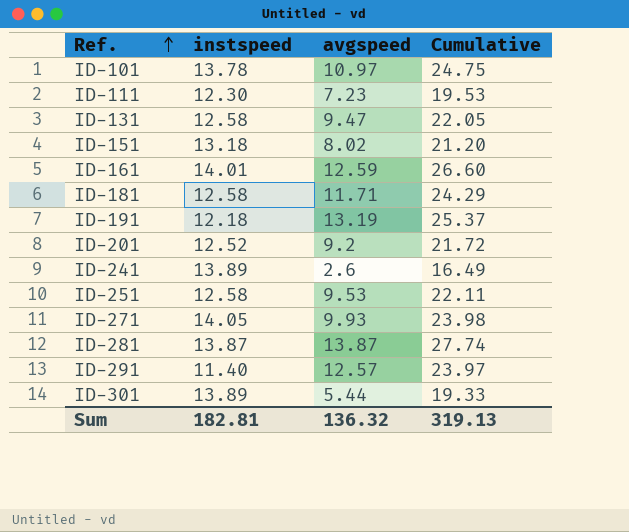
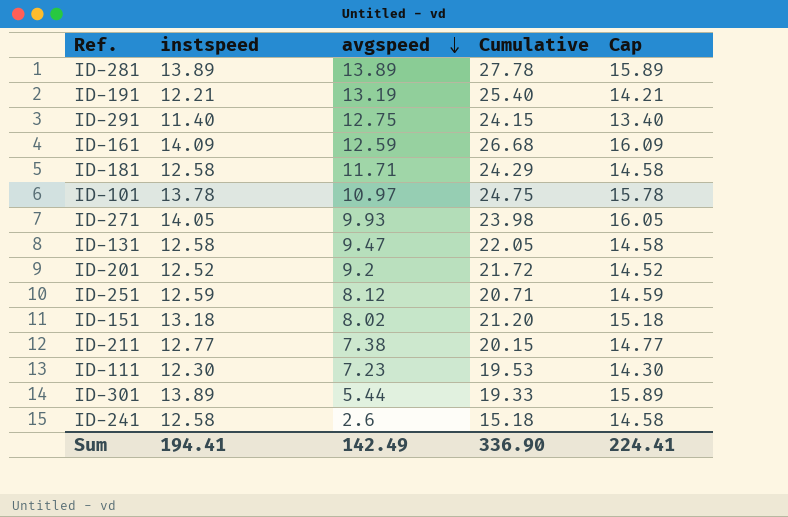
row order: Ref. ascending -> avgspeed descending
column Cap | formula: none -> [instspeed] + 2
ID-281 | instspeed: 13.87 -> 13.89
ID-281 | avgspeed: 13.87 -> 13.89
ID-281 | Cumulative: 27.74 -> 27.78
ID-191 | instspeed: 12.18 -> 12.21
ID-191 | Cumulative: 25.37 -> 25.40
ID-291 | avgspeed: 12.57 -> 12.75
ID-291 | Cumulative: 23.97 -> 24.15
ID-161 | instspeed: 14.01 -> 14.09
ID-161 | Cumulative: 26.60 -> 26.68
ID-251 | instspeed: 12.58 -> 12.59
ID-251 | avgspeed: 9.53 -> 8.12
ID-251 | Cumulative: 22.11 -> 20.71
row ID-211: none -> 12.77 | 7.38 | 20.15 | 14.77
ID-241 | instspeed: 13.89 -> 12.58
ID-241 | Cumulative: 16.49 -> 15.18
Sum | instspeed: 182.81 -> 194.41
Sum | avgspeed: 136.32 -> 142.49
Sum | Cumulative: 319.13 -> 336.90

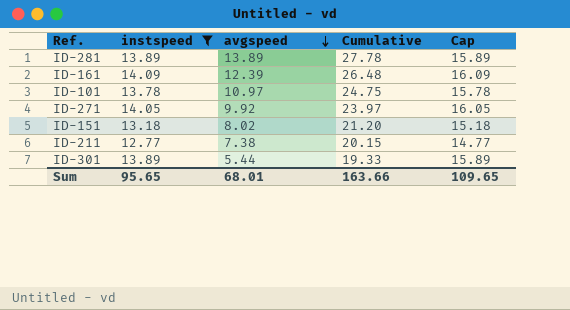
filter: none -> instspeed >= 12.77
ID-161 | avgspeed: 12.59 -> 12.39
ID-161 | Cumulative: 26.68 -> 26.48
ID-271 | avgspeed: 9.93 -> 9.92
ID-271 | Cumulative: 23.98 -> 23.97
Sum | instspeed: 194.41 -> 95.65
Sum | avgspeed: 142.49 -> 68.01
Sum | Cumulative: 336.90 -> 163.66
Sum | Cap: 224.41 -> 109.65

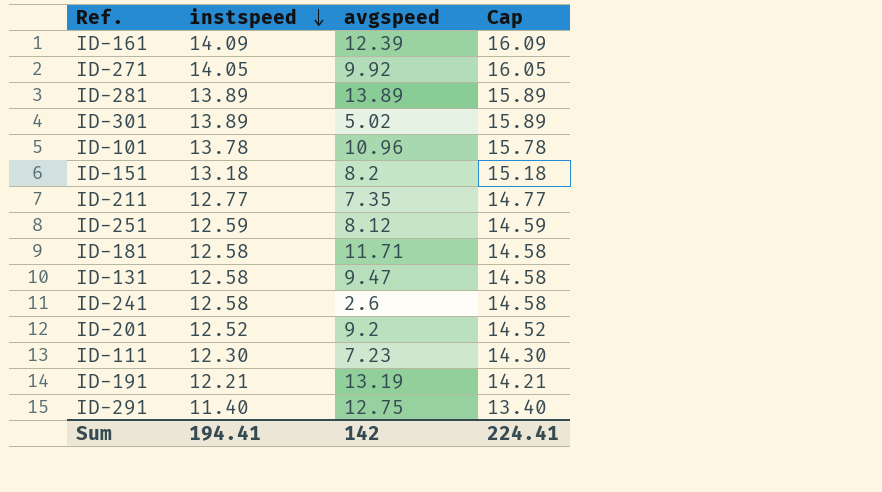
filter: instspeed >= 12.77 -> none
row order: avgspeed descending -> instspeed descending
column Cumulative | formula: [instspeed] + [avgspeed] -> none
ID-301 | avgspeed: 5.44 -> 5.02
ID-101 | avgspeed: 10.97 -> 10.96
ID-151 | avgspeed: 8.02 -> 8.2
ID-211 | avgspeed: 7.38 -> 7.35
Sum | instspeed: 95.65 -> 194.41
Sum | avgspeed: 68.01 -> 142
Sum | Cap: 109.65 -> 224.41

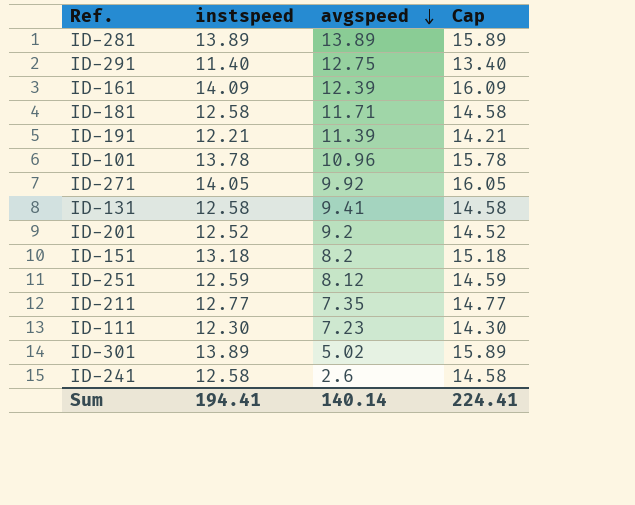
row order: instspeed descending -> avgspeed descending
ID-191 | avgspeed: 13.19 -> 11.39
ID-131 | avgspeed: 9.47 -> 9.41
Sum | avgspeed: 142 -> 140.14

